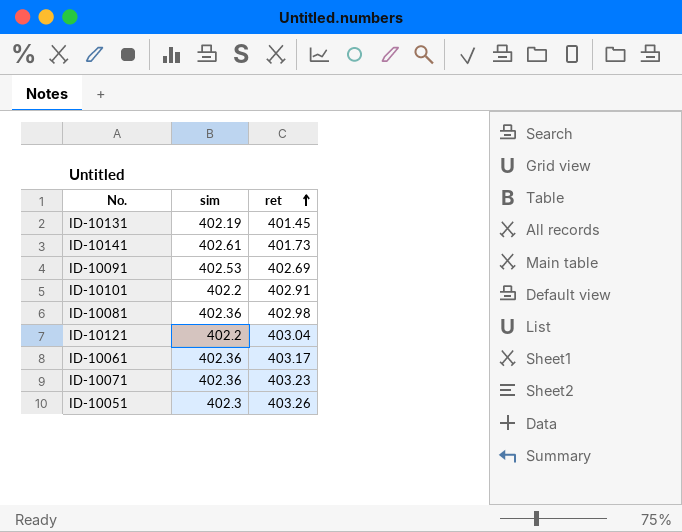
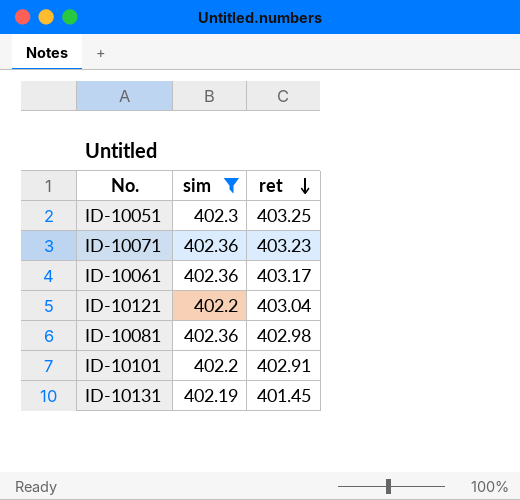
filter: none -> sim <= 402.36
row order: ret ascending -> ret descending
ID-10051 | ret: 403.26 -> 403.25

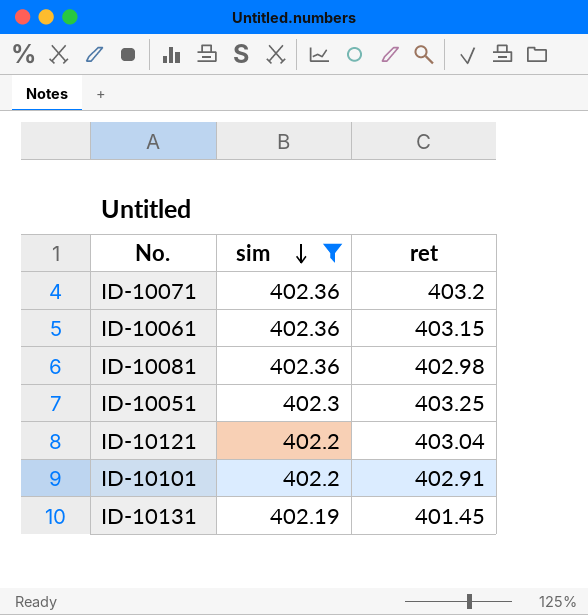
row order: ret descending -> sim descending
ID-10071 | ret: 403.23 -> 403.2
ID-10061 | ret: 403.17 -> 403.15

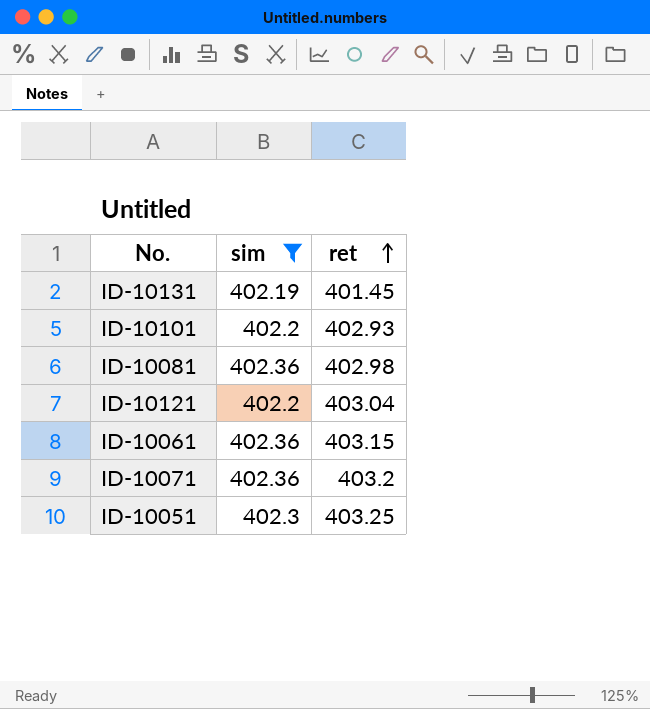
row order: sim descending -> ret ascending
ID-10101 | ret: 402.91 -> 402.93

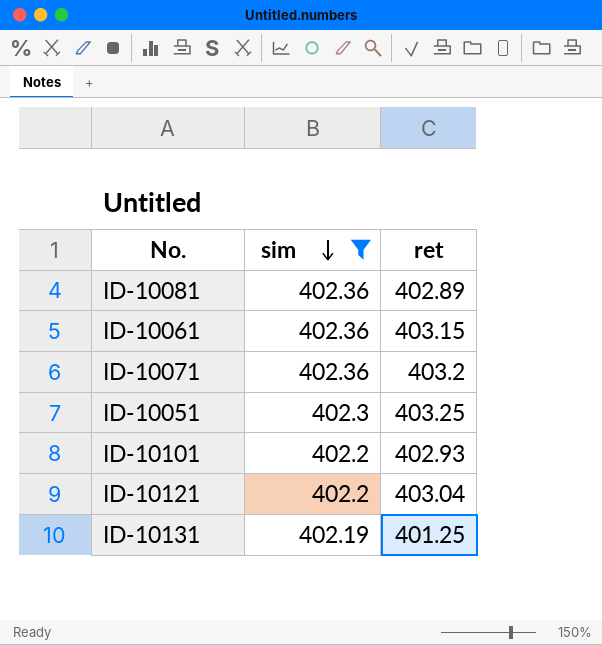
row order: ret ascending -> sim descending
ID-10081 | ret: 402.98 -> 402.89
ID-10131 | ret: 401.45 -> 401.25

